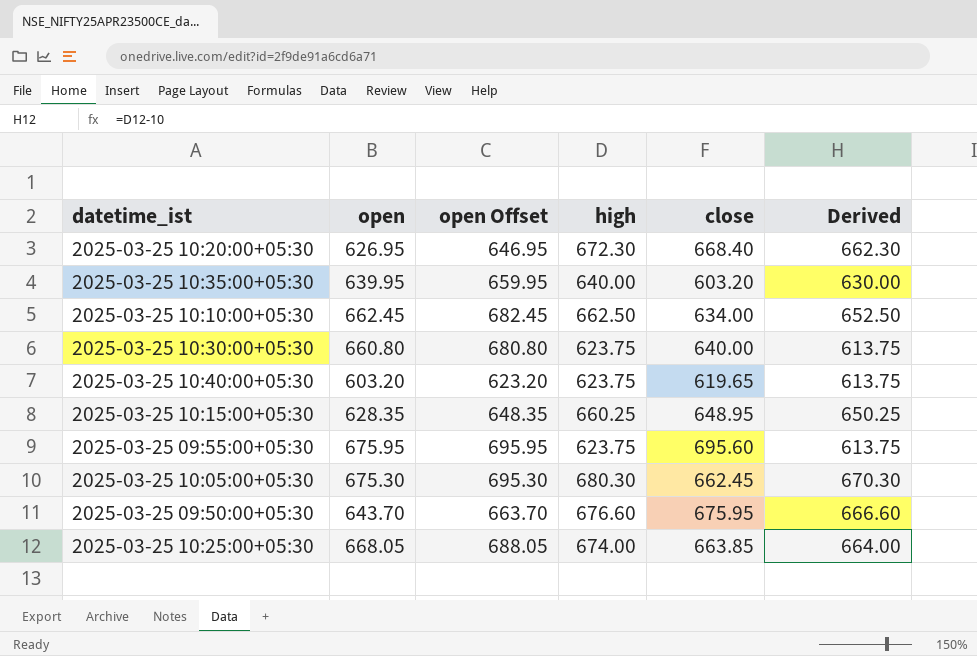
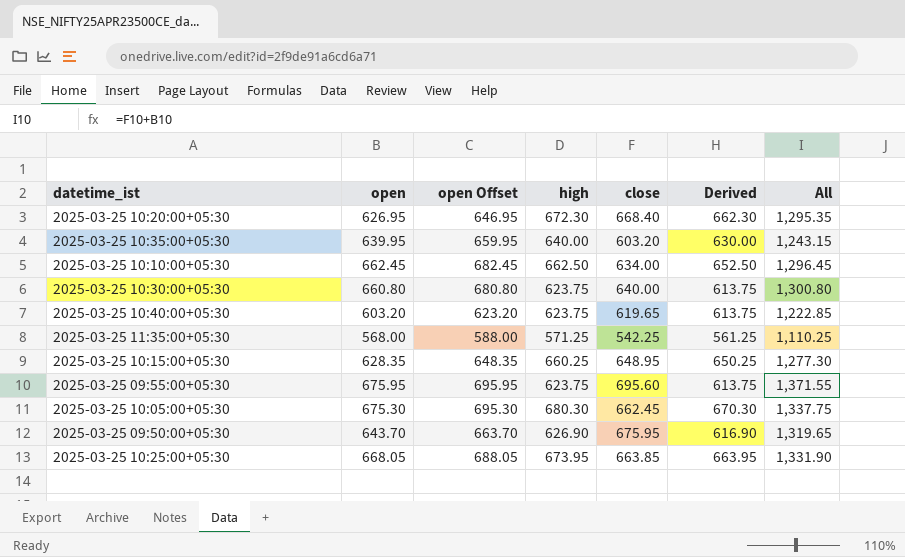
column All | formula: none -> [open] + [close]
row 2025-03-25 11:35:00+05:30: none -> 568.00 | 588.00 | 571.25 | 542.25 | 561.25 | 1,110.25
2025-03-25 09:50:00+05:30 | high: 676.60 -> 626.90
2025-03-25 09:50:00+05:30 | Derived: 666.60 -> 616.90
2025-03-25 10:25:00+05:30 | high: 674.00 -> 673.95
2025-03-25 10:25:00+05:30 | Derived: 664.00 -> 663.95

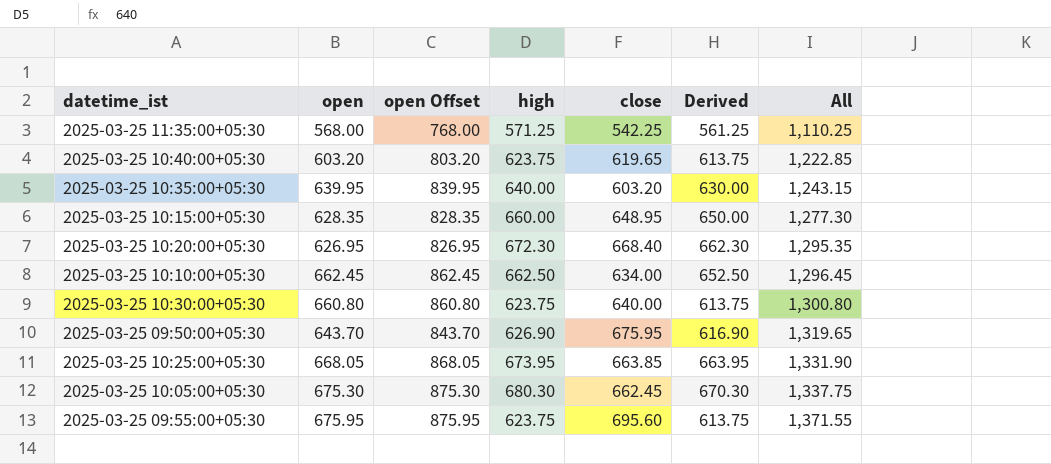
row order: none -> All ascending
column open Offset | formula: [open] + 20 -> [open] + 200
2025-03-25 10:15:00+05:30 | high: 660.25 -> 660.00
2025-03-25 10:15:00+05:30 | Derived: 650.25 -> 650.00

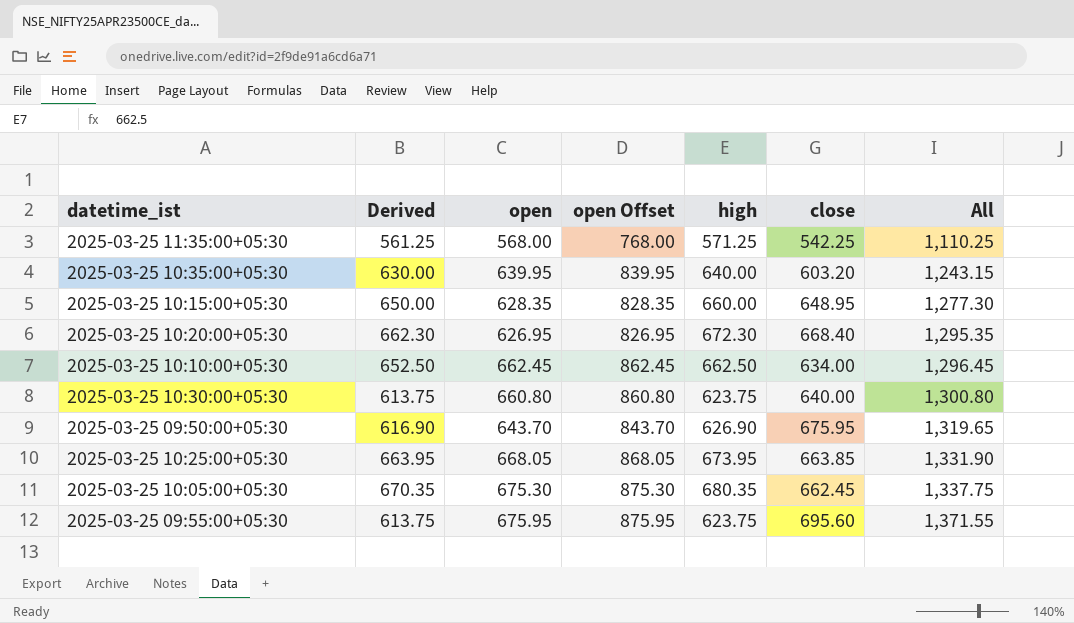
column Derived | position: 6 -> 2
row 2025-03-25 10:40:00+05:30: 603.20 | 803.20 | 623.75 | 619.65 | 613.75 | 1,222.85 -> none
2025-03-25 10:05:00+05:30 | Derived: 670.30 -> 670.35
2025-03-25 10:05:00+05:30 | high: 680.30 -> 680.35

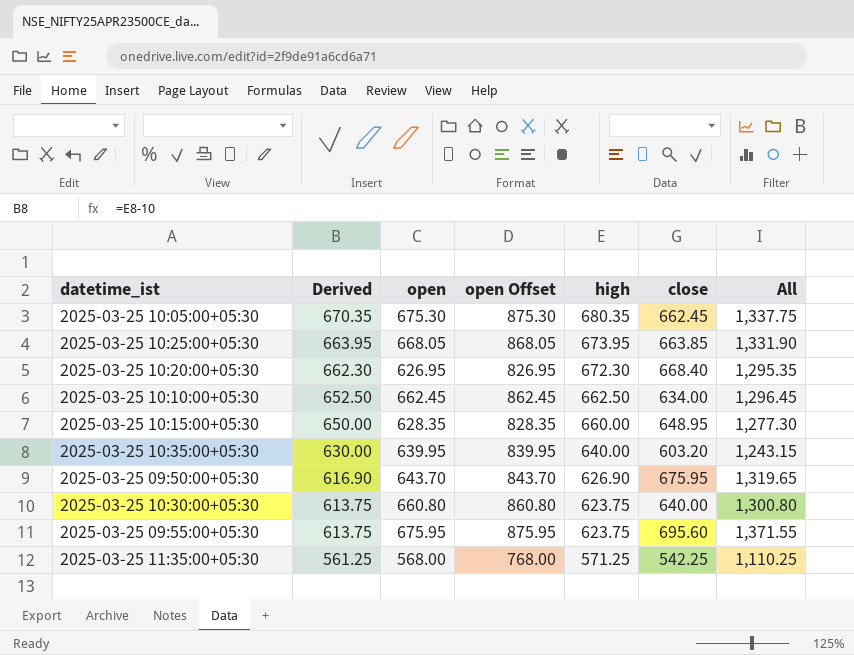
row order: All ascending -> Derived descending

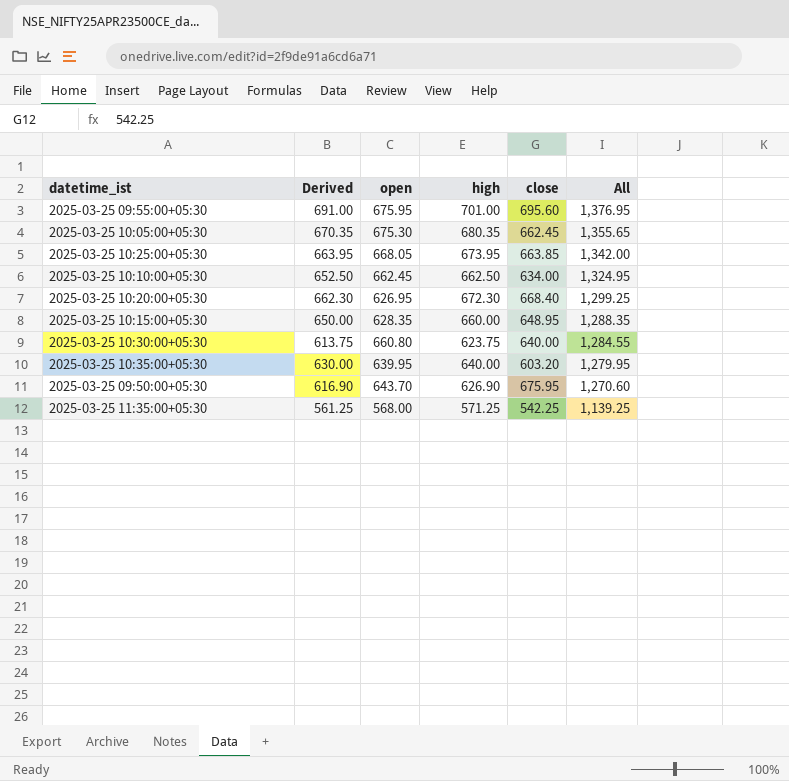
row order: Derived descending -> All descending
column open Offset | formula: [open] + 200 -> none
column All | formula: [open] + [close] -> [open] + [high]
2025-03-25 09:55:00+05:30 | Derived: 613.75 -> 691.00
2025-03-25 09:55:00+05:30 | high: 623.75 -> 701.00

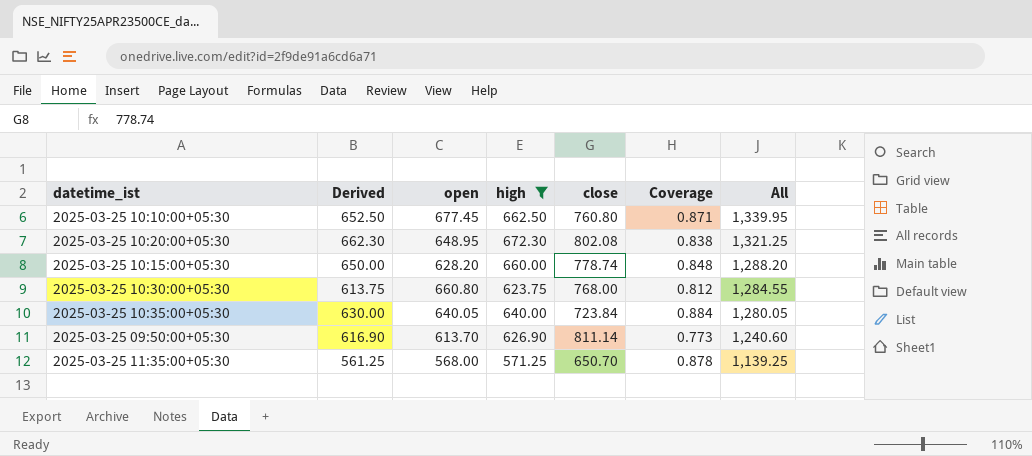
filter: none -> high <= 672.30
column Coverage | formula: none -> [high] / [close]
2025-03-25 10:10:00+05:30 | open: 662.45 -> 677.45
2025-03-25 10:10:00+05:30 | close: 634.00 -> 760.80
2025-03-25 10:10:00+05:30 | All: 1,324.95 -> 1,339.95
2025-03-25 10:20:00+05:30 | open: 626.95 -> 648.95
2025-03-25 10:20:00+05:30 | close: 668.40 -> 802.08
2025-03-25 10:20:00+05:30 | All: 1,299.25 -> 1,321.25
2025-03-25 10:15:00+05:30 | open: 628.35 -> 628.20
2025-03-25 10:15:00+05:30 | close: 648.95 -> 778.74
2025-03-25 10:15:00+05:30 | All: 1,288.35 -> 1,288.20
2025-03-25 10:30:00+05:30 | close: 640.00 -> 768.00
2025-03-25 10:35:00+05:30 | open: 639.95 -> 640.05
2025-03-25 10:35:00+05:30 | close: 603.20 -> 723.84
2025-03-25 10:35:00+05:30 | All: 1,279.95 -> 1,280.05
2025-03-25 09:50:00+05:30 | open: 643.70 -> 613.70
2025-03-25 09:50:00+05:30 | close: 675.95 -> 811.14
2025-03-25 09:50:00+05:30 | All: 1,270.60 -> 1,240.60
2025-03-25 11:35:00+05:30 | close: 542.25 -> 650.70

